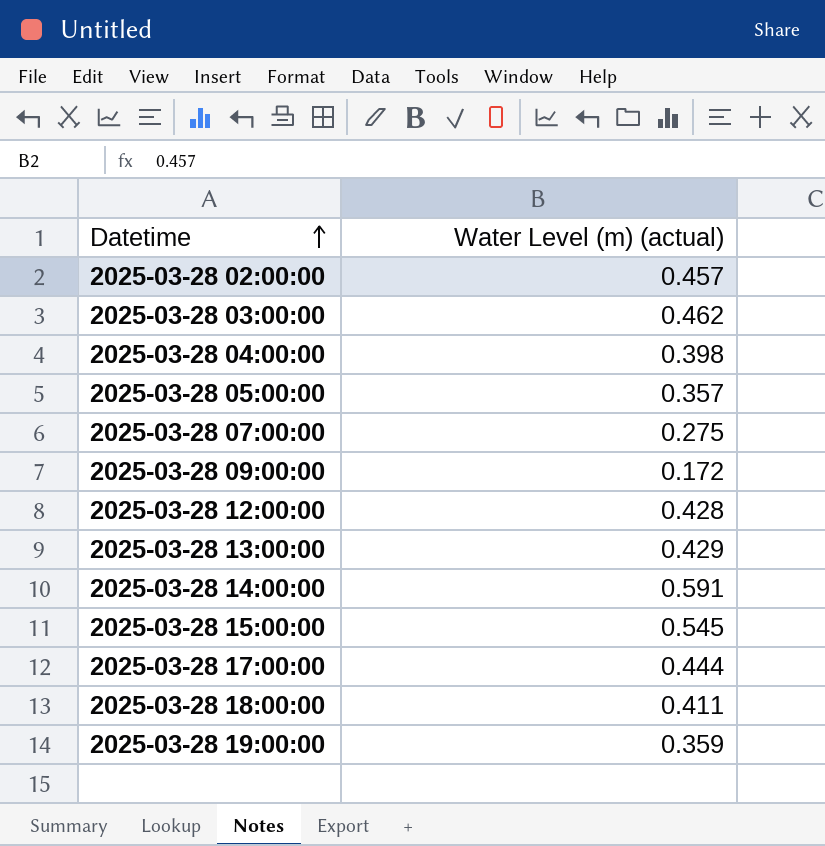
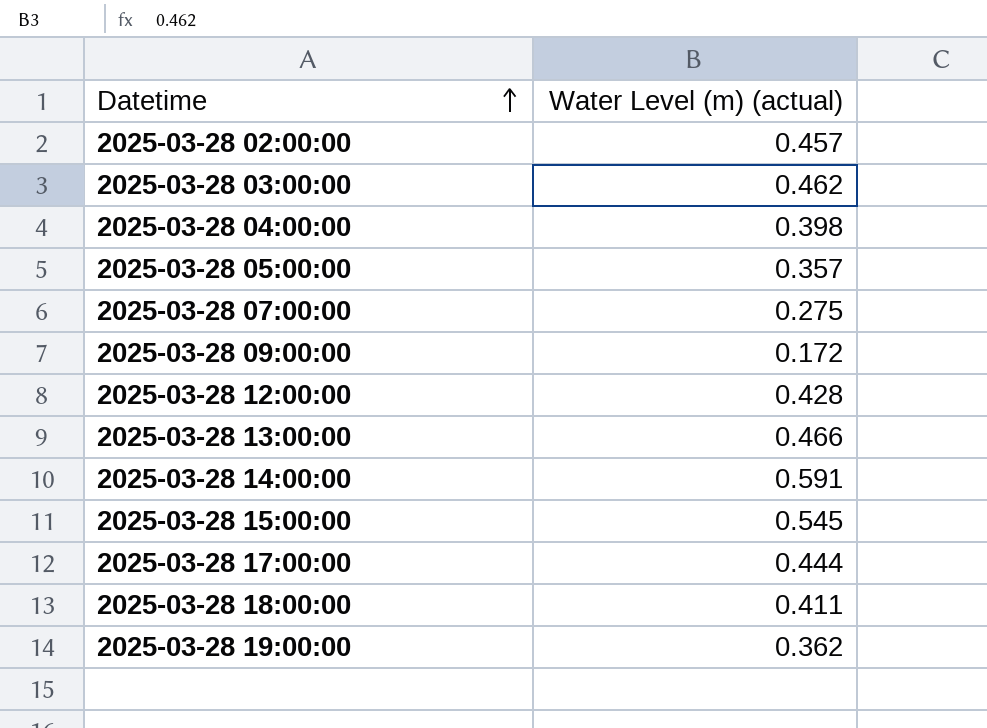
2025-03-28 13:00:00 | Water Level (m) (actual): 0.429 -> 0.466
2025-03-28 19:00:00 | Water Level (m) (actual): 0.359 -> 0.362

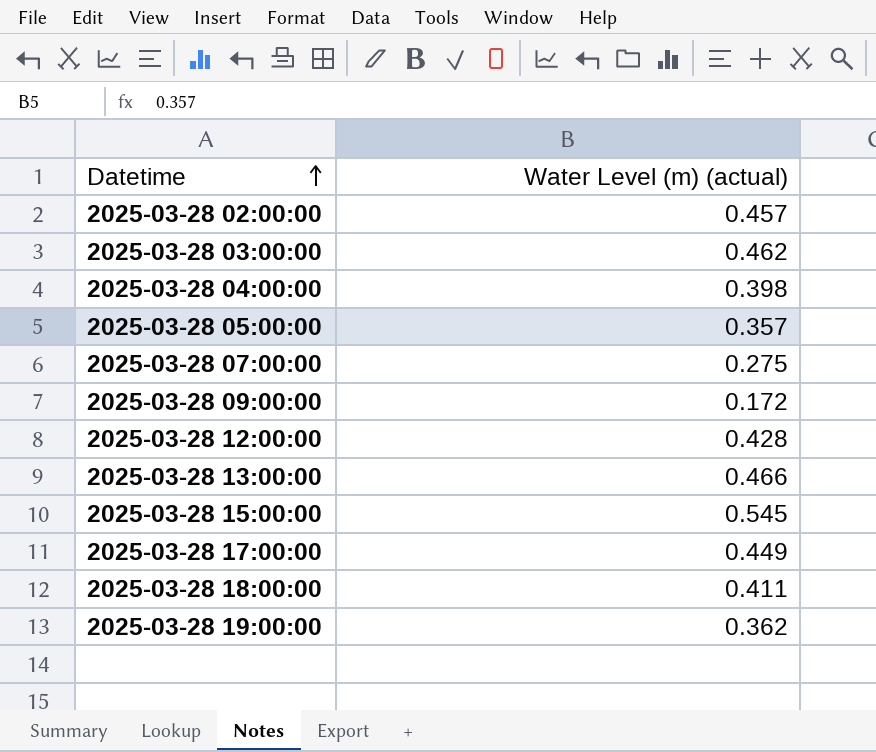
row 2025-03-28 14:00:00: 0.591 -> none
2025-03-28 17:00:00 | Water Level (m) (actual): 0.444 -> 0.449

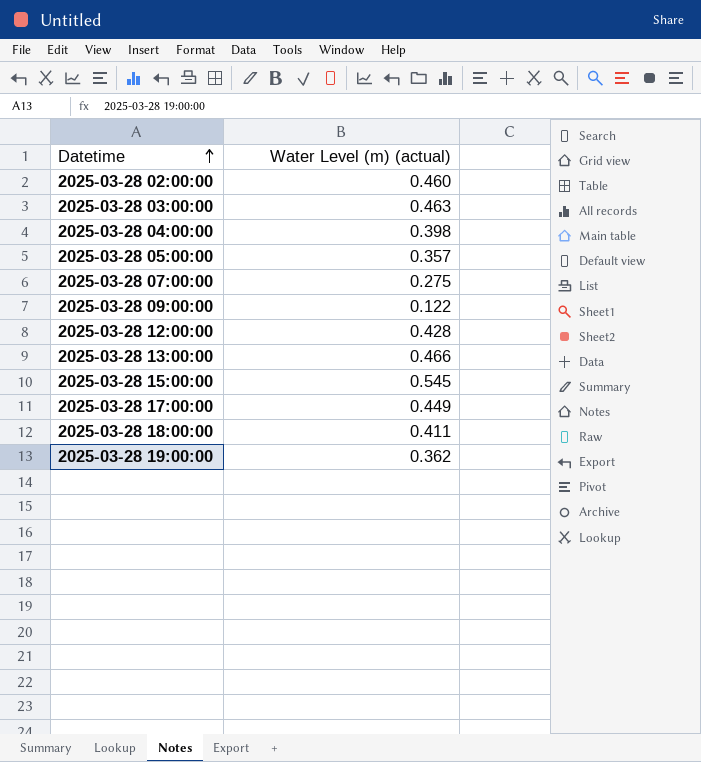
2025-03-28 02:00:00 | Water Level (m) (actual): 0.457 -> 0.460
2025-03-28 03:00:00 | Water Level (m) (actual): 0.462 -> 0.463
2025-03-28 09:00:00 | Water Level (m) (actual): 0.172 -> 0.122

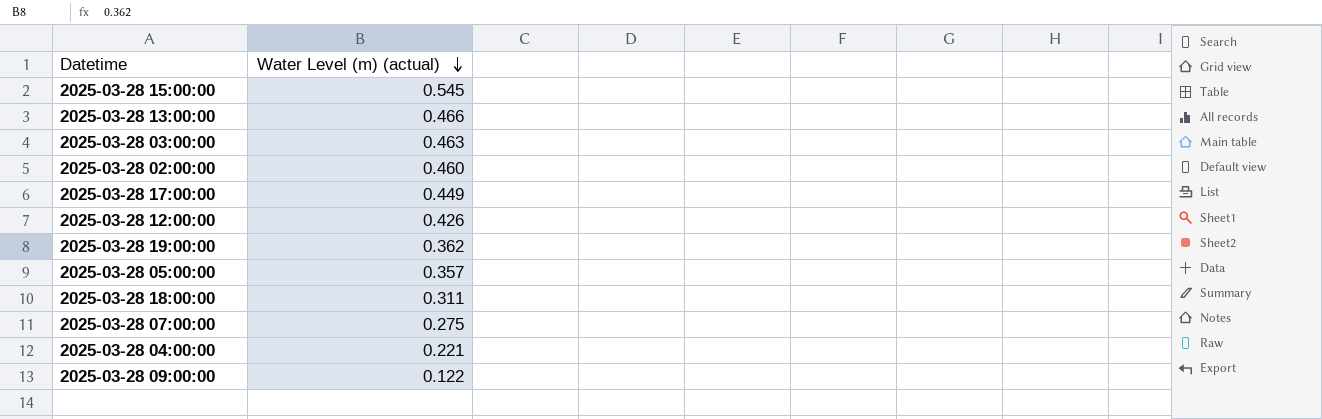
row order: Datetime ascending -> Water Level (m) (actual) descending
2025-03-28 12:00:00 | Water Level (m) (actual): 0.428 -> 0.426
2025-03-28 18:00:00 | Water Level (m) (actual): 0.411 -> 0.311
2025-03-28 04:00:00 | Water Level (m) (actual): 0.398 -> 0.221

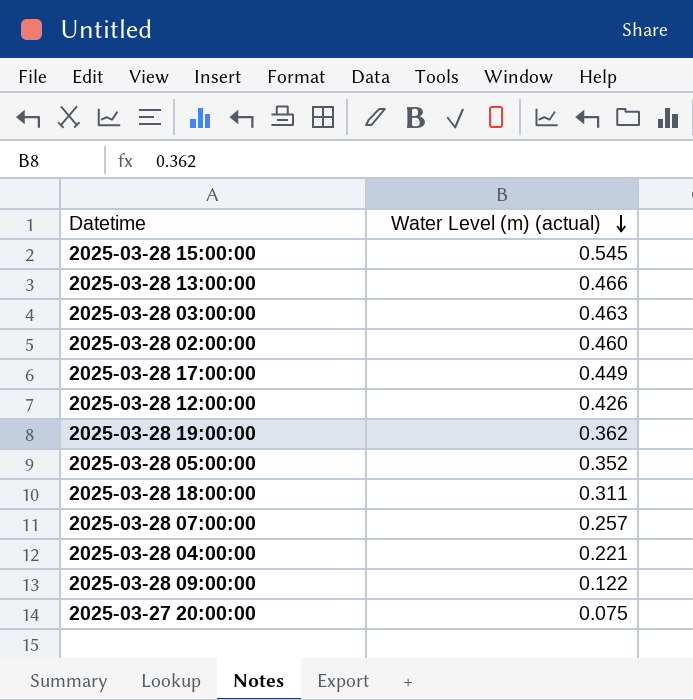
2025-03-28 05:00:00 | Water Level (m) (actual): 0.357 -> 0.352
2025-03-28 07:00:00 | Water Level (m) (actual): 0.275 -> 0.257
row 2025-03-27 20:00:00: none -> 0.075

